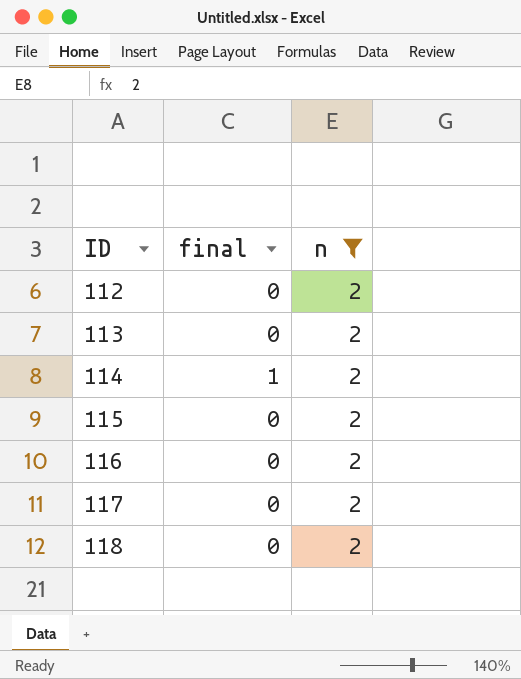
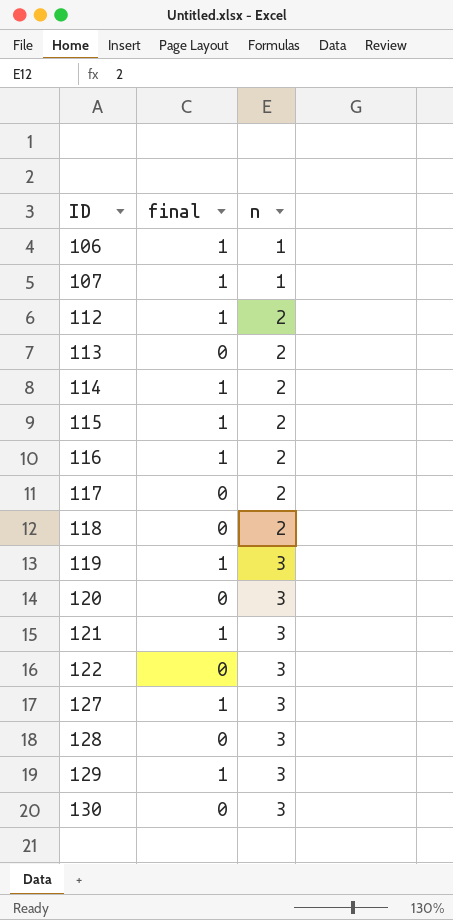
filter: n = 2 -> none
112 | final: 0 -> 1
115 | final: 0 -> 1
116 | final: 0 -> 1

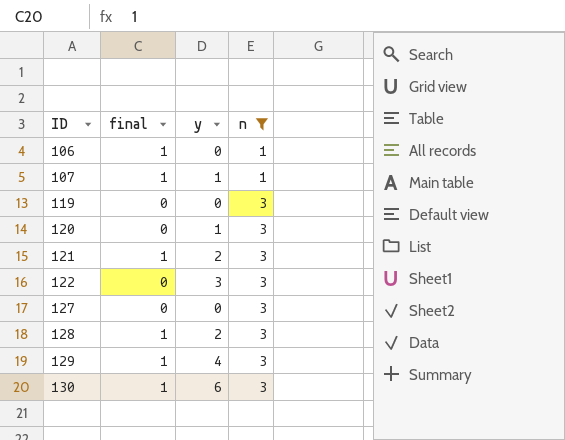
filter: none -> n != 2
column y | position: none -> 3
119 | final: 1 -> 0
127 | final: 1 -> 0
128 | final: 0 -> 1
130 | final: 0 -> 1

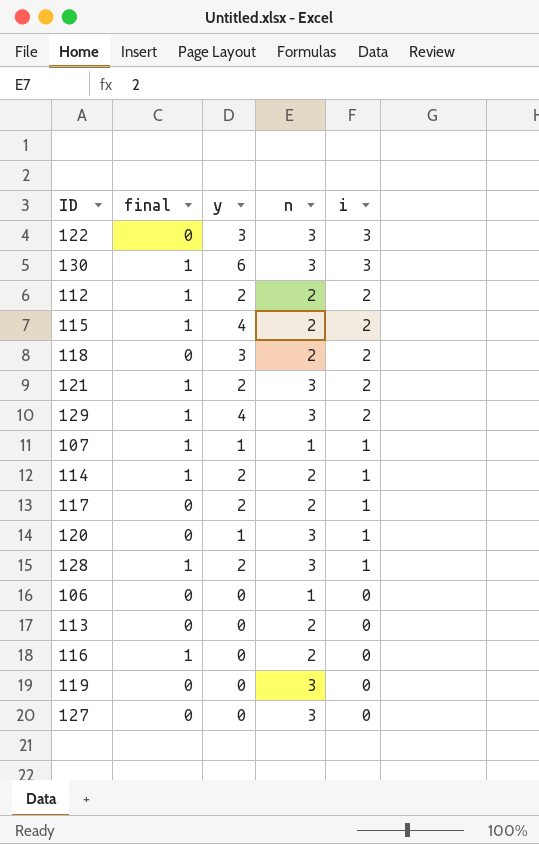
filter: n != 2 -> none
row order: ID ascending -> i descending
column i | position: none -> 5
106 | final: 1 -> 0

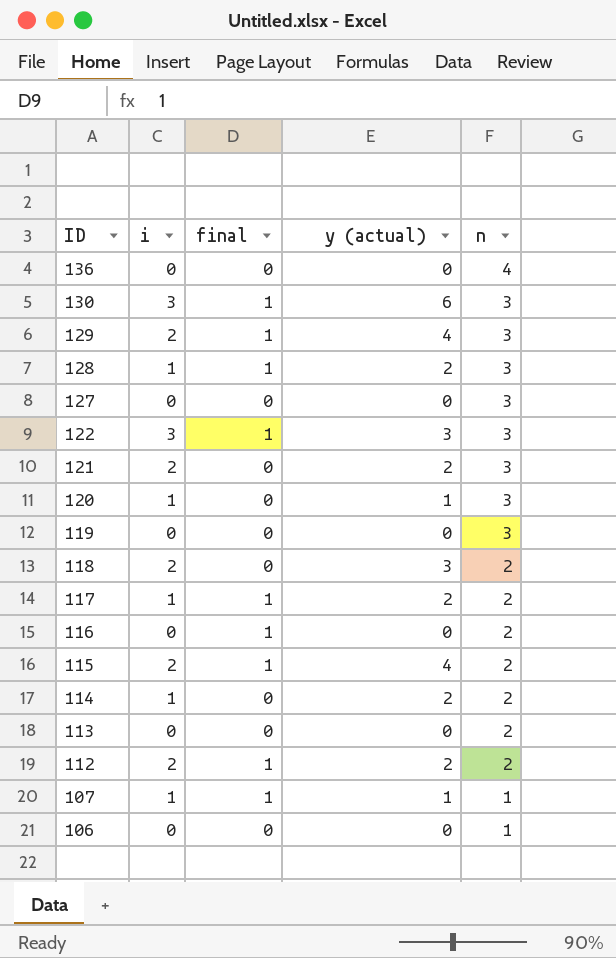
row order: i descending -> ID descending
column i | position: 5 -> 2
column name: y -> y (actual)
row 136: none -> 0 | 0 | 0 | 4
122 | final: 0 -> 1
121 | final: 1 -> 0
117 | final: 0 -> 1
114 | final: 1 -> 0

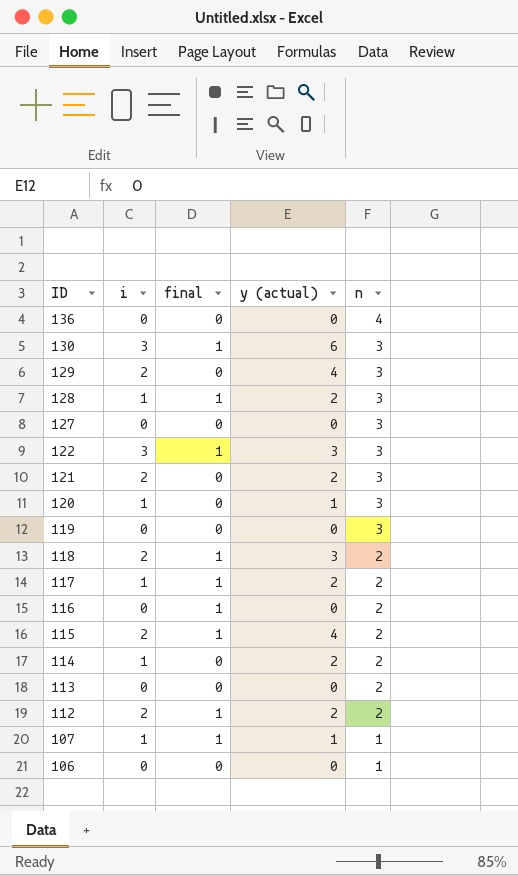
129 | final: 1 -> 0
118 | final: 0 -> 1

